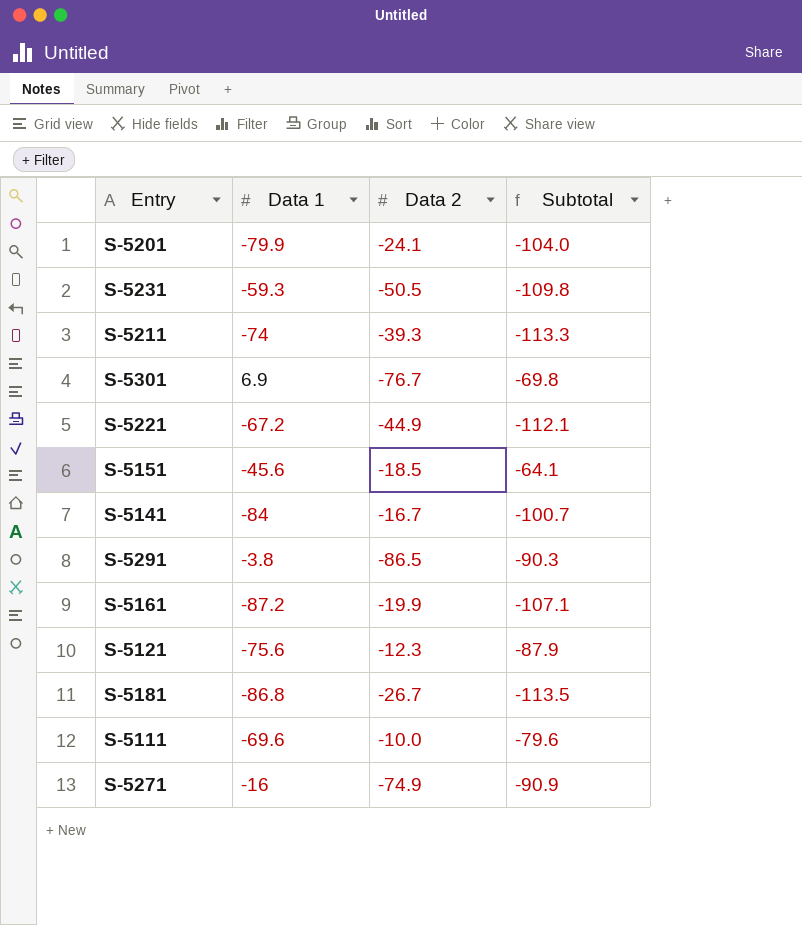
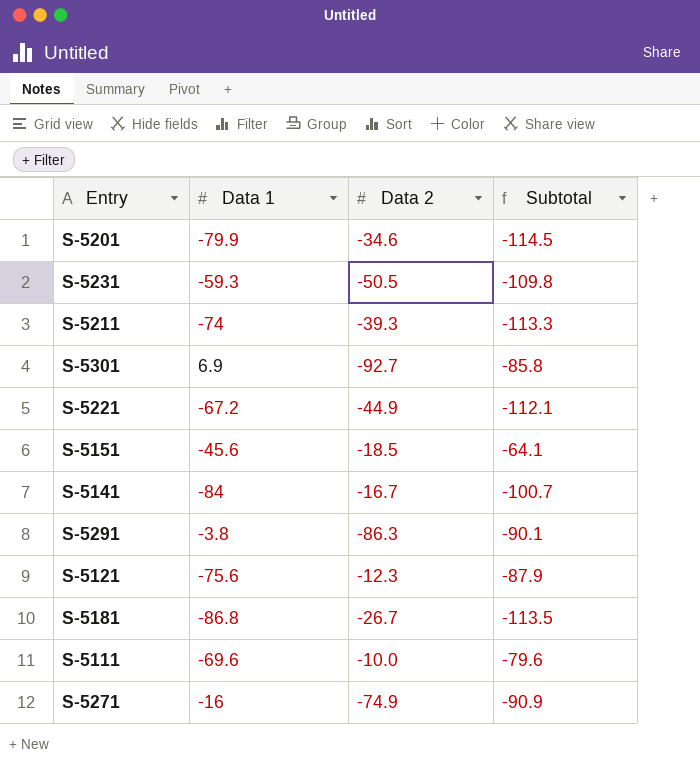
row S-5161: -87.2 | -19.9 | -107.1 -> none
S-5201 | Data 2: -24.1 -> -34.6
S-5201 | Subtotal: -104.0 -> -114.5
S-5301 | Data 2: -76.7 -> -92.7
S-5301 | Subtotal: -69.8 -> -85.8
S-5291 | Data 2: -86.5 -> -86.3
S-5291 | Subtotal: -90.3 -> -90.1

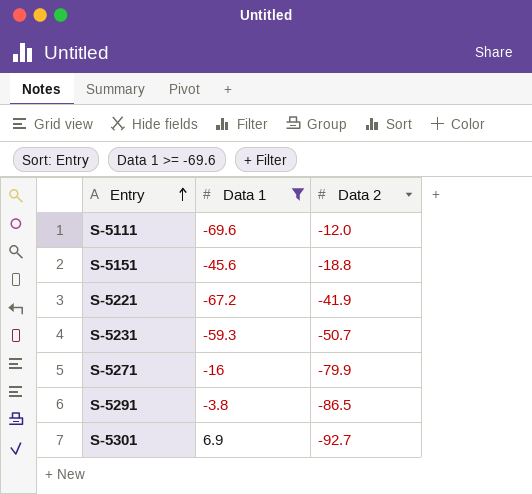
filter: none -> Data 1 >= -69.6
row order: none -> Entry ascending
column Subtotal | formula: [Data 1] + [Data 2] -> none
S-5111 | Data 2: -10.0 -> -12.0
S-5151 | Data 2: -18.5 -> -18.8
S-5221 | Data 2: -44.9 -> -41.9
S-5231 | Data 2: -50.5 -> -50.7
S-5271 | Data 2: -74.9 -> -79.9
S-5291 | Data 2: -86.3 -> -86.5

